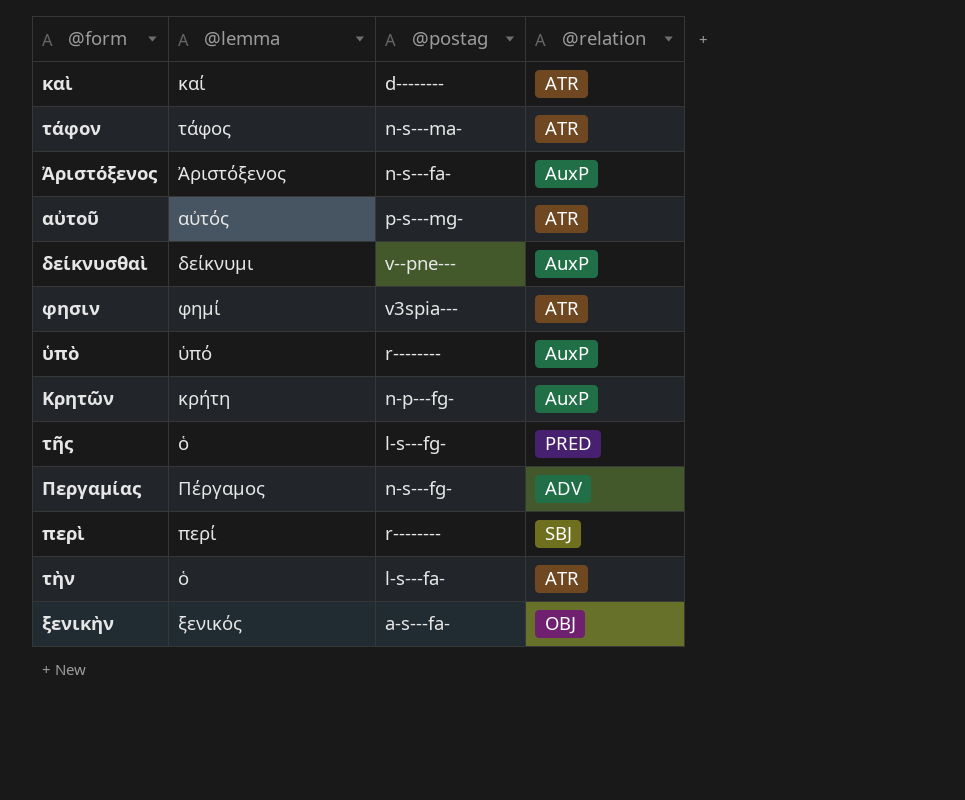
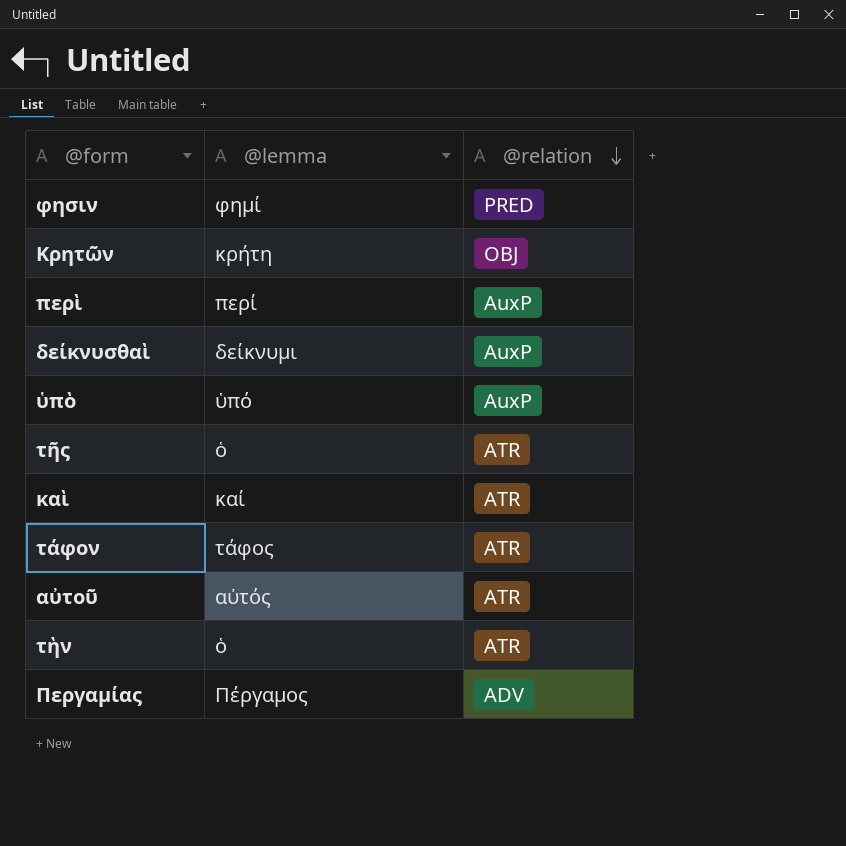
row order: none -> @relation descending
column @postag | position: 3 -> none
row Ἀριστόξενος: Ἀριστόξενος | n-s---fa- | AuxP -> none
row ξενικὴν: ξενικός | a-s---fa- | OBJ -> none
φησιν | @relation: ATR -> PRED
Κρητῶν | @relation: AuxP -> OBJ
περὶ | @relation: SBJ -> AuxP
τῆς | @relation: PRED -> ATR

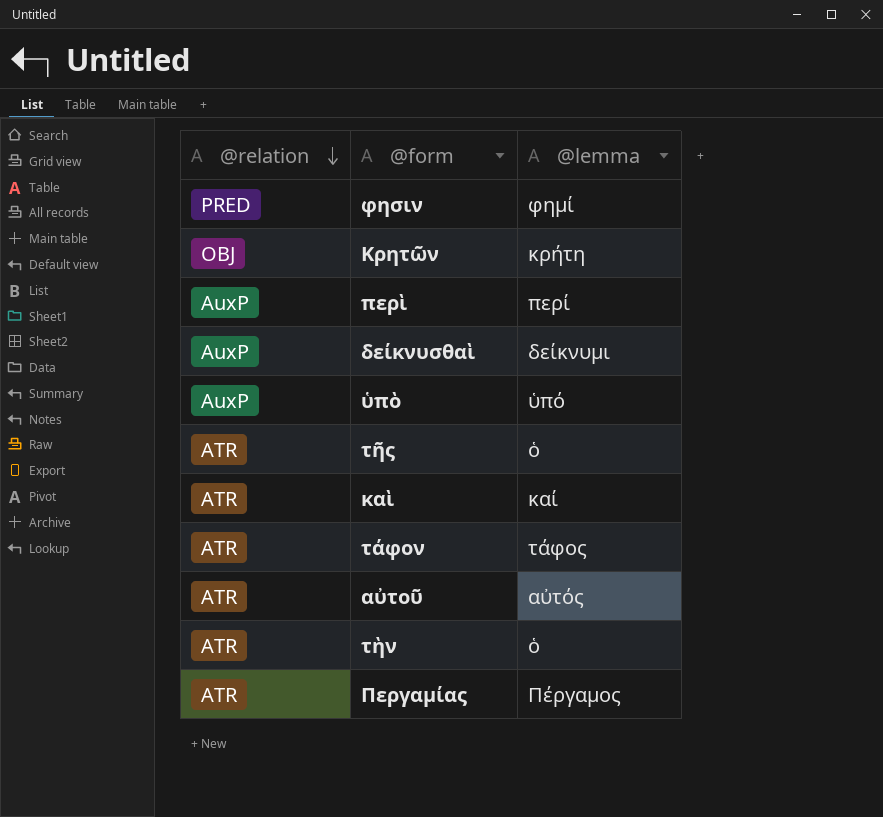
column @relation | position: 3 -> 1
Περγαμίας | @relation: ADV -> ATR

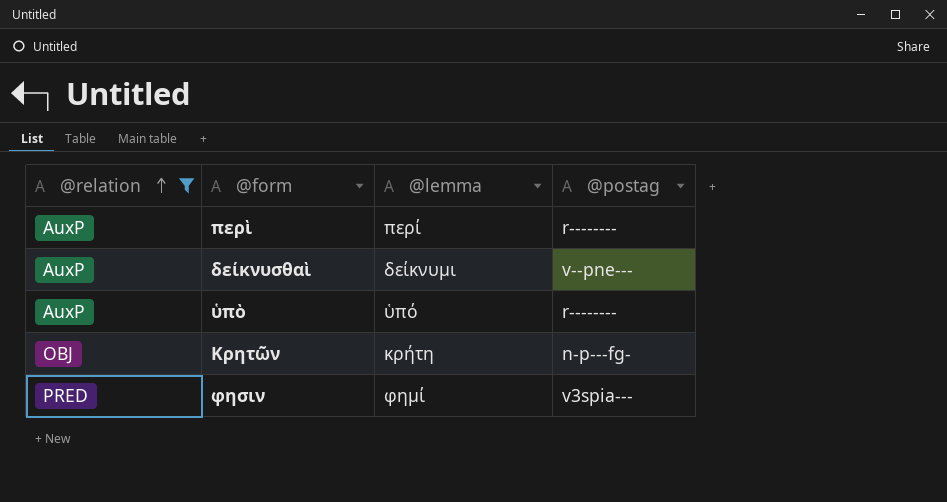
filter: none -> @relation != ATR
row order: @relation descending -> @relation ascending
column @postag | position: none -> 4

